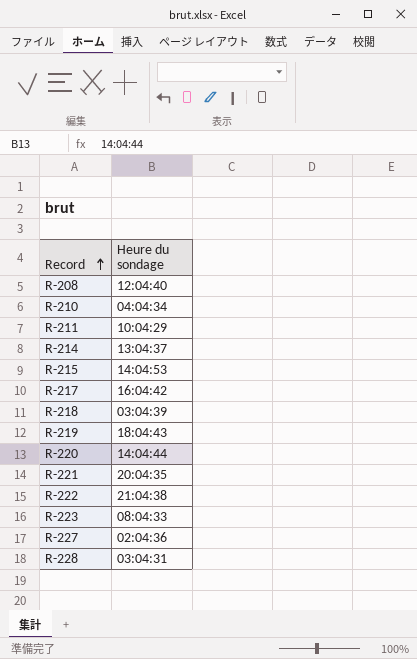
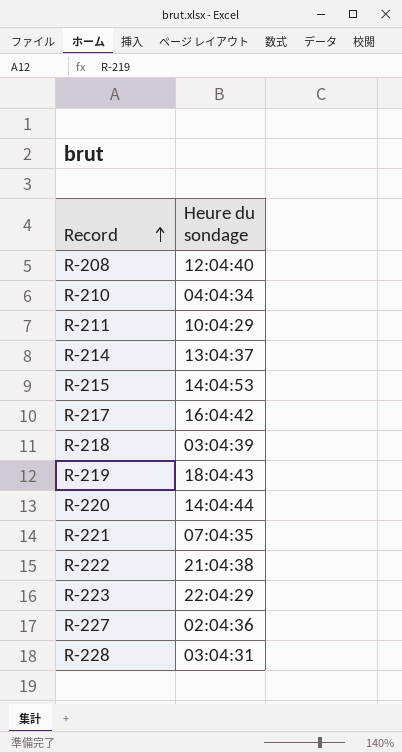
R-221 | Heure du sondage: 20:04:35 -> 07:04:35
R-223 | Heure du sondage: 08:04:33 -> 22:04:29

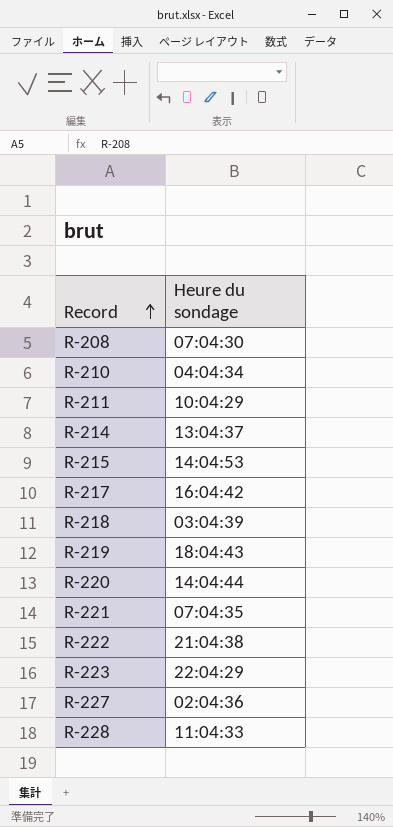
R-208 | Heure du sondage: 12:04:40 -> 07:04:30
R-228 | Heure du sondage: 03:04:31 -> 11:04:33

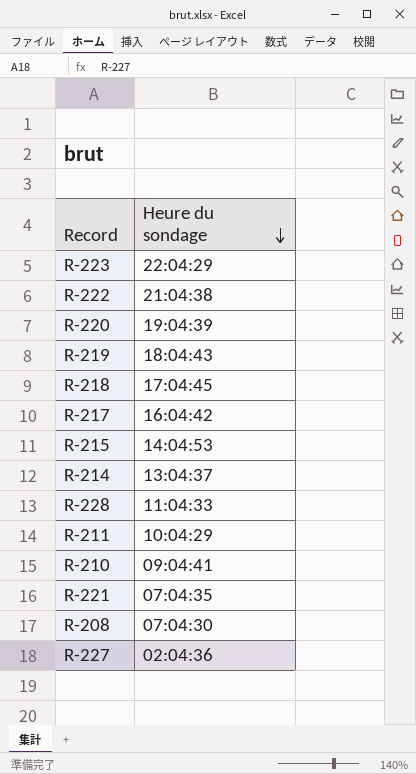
row order: Record ascending -> Heure du sondage descending
R-220 | Heure du sondage: 14:04:44 -> 19:04:39
R-218 | Heure du sondage: 03:04:39 -> 17:04:45
R-210 | Heure du sondage: 04:04:34 -> 09:04:41

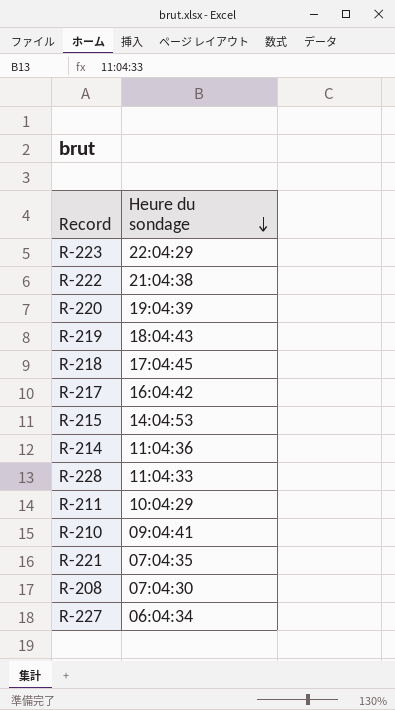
R-214 | Heure du sondage: 13:04:37 -> 11:04:36
R-227 | Heure du sondage: 02:04:36 -> 06:04:34

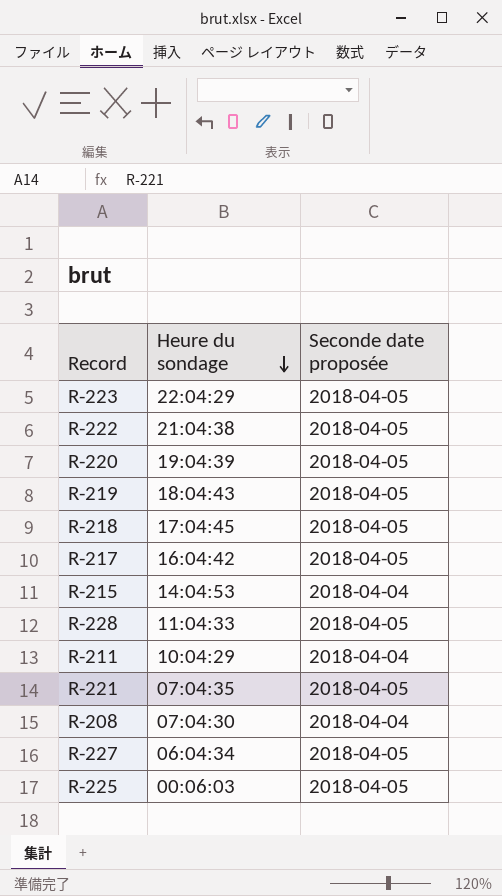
column Seconde date proposée | position: none -> 3
row R-214: 11:04:36 -> none
row R-210: 09:04:41 -> none
row R-225: none -> 00:06:03 | 2018-04-05

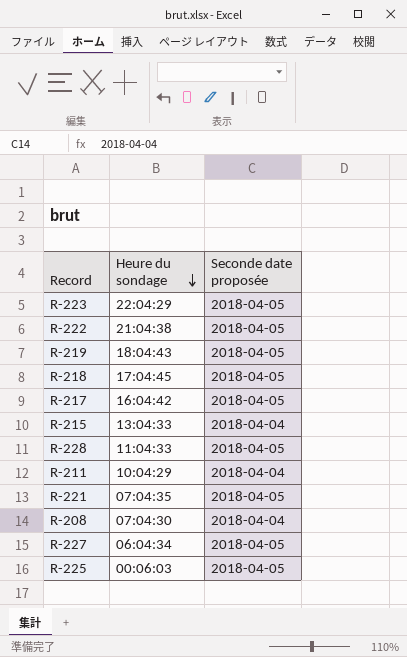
row R-220: 19:04:39 | 2018-04-05 -> none
R-215 | Heure du sondage: 14:04:53 -> 13:04:33

